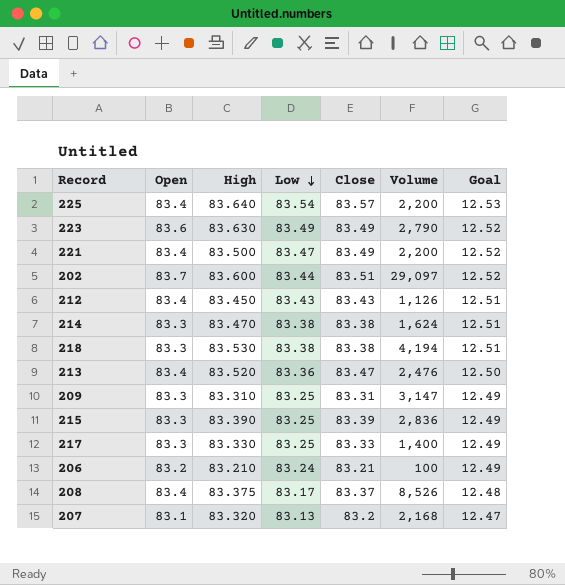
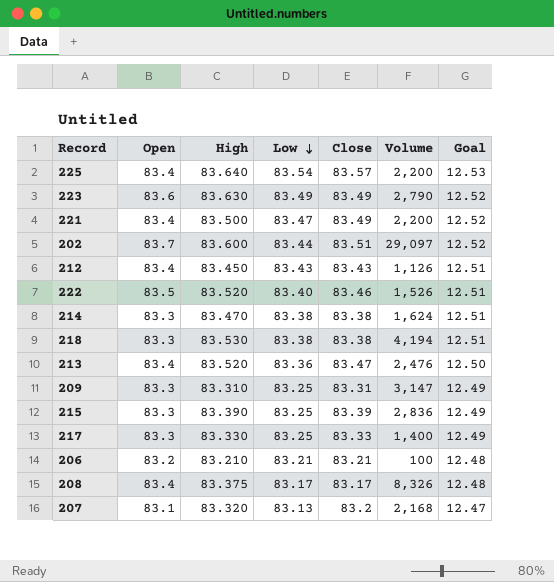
row 222: none -> 83.5 | 83.520 | 83.40 | 83.46 | 1,526 | 12.51
206 | Low: 83.24 -> 83.21
206 | Goal: 12.49 -> 12.48
208 | Close: 83.37 -> 83.17
208 | Volume: 8,526 -> 8,326

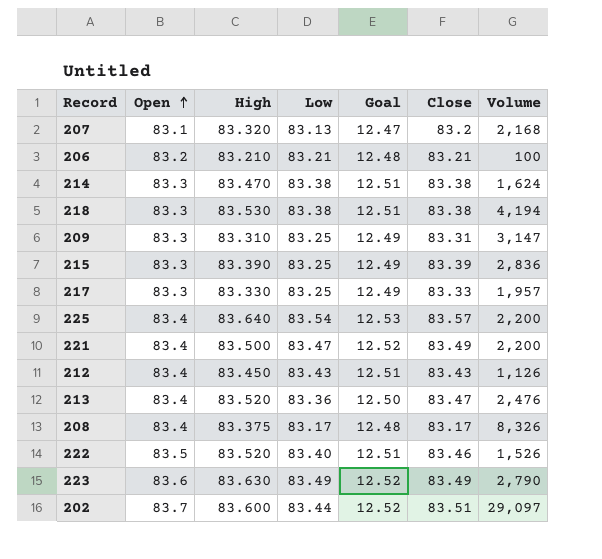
row order: Low descending -> Open ascending
column Goal | position: 7 -> 5
217 | Volume: 1,400 -> 1,957

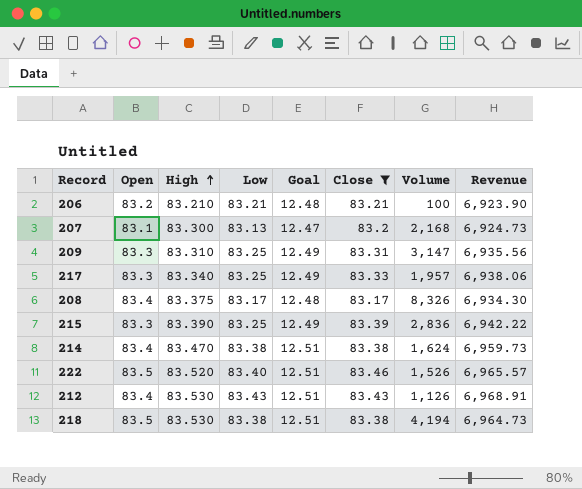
filter: none -> Close <= 83.46
row order: Open ascending -> High ascending
column Revenue | formula: none -> [High] * [Low]
207 | High: 83.320 -> 83.300
217 | High: 83.330 -> 83.340
214 | Open: 83.3 -> 83.4
212 | High: 83.450 -> 83.530
218 | Open: 83.3 -> 83.5

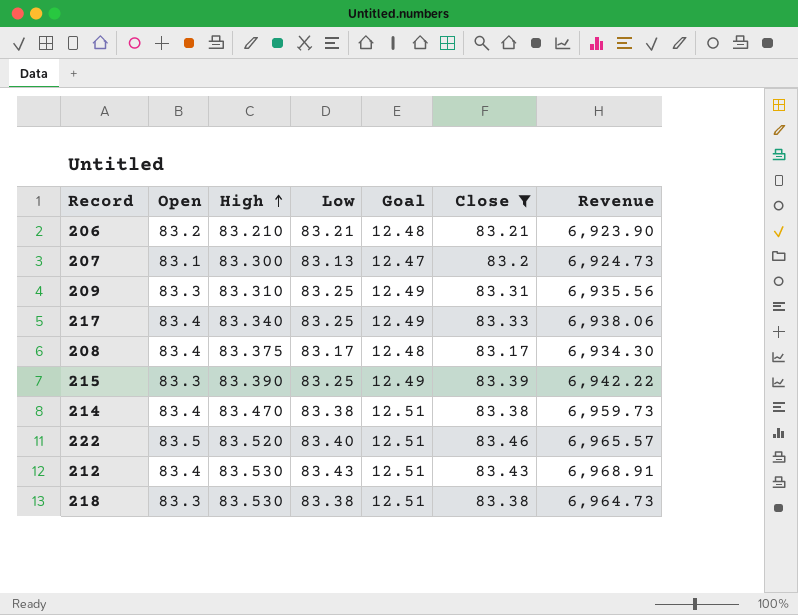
column Volume | position: 7 -> none
217 | Open: 83.3 -> 83.4
218 | Open: 83.5 -> 83.3

